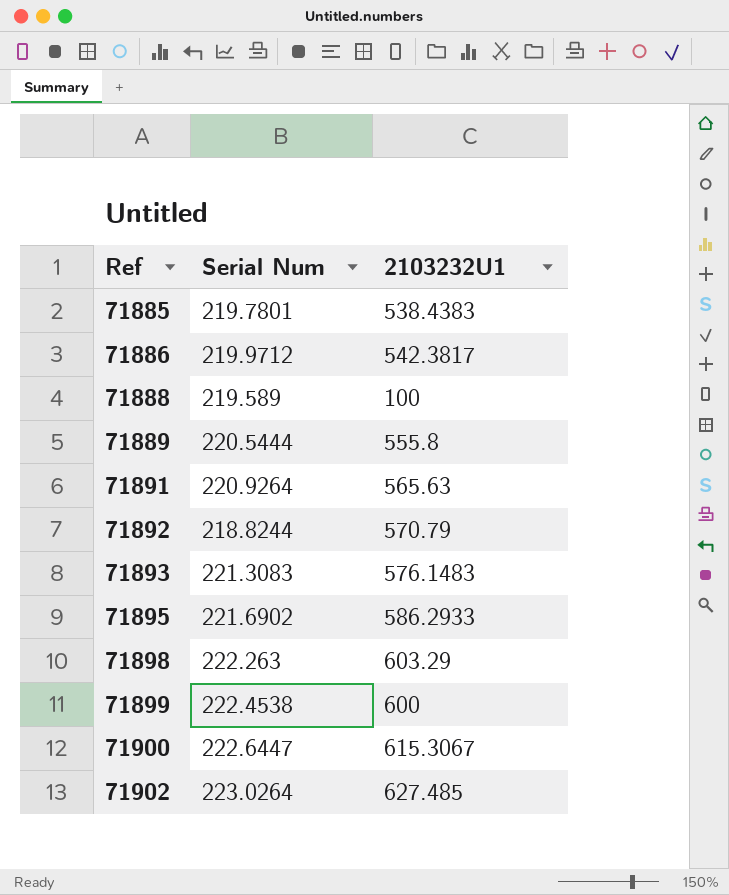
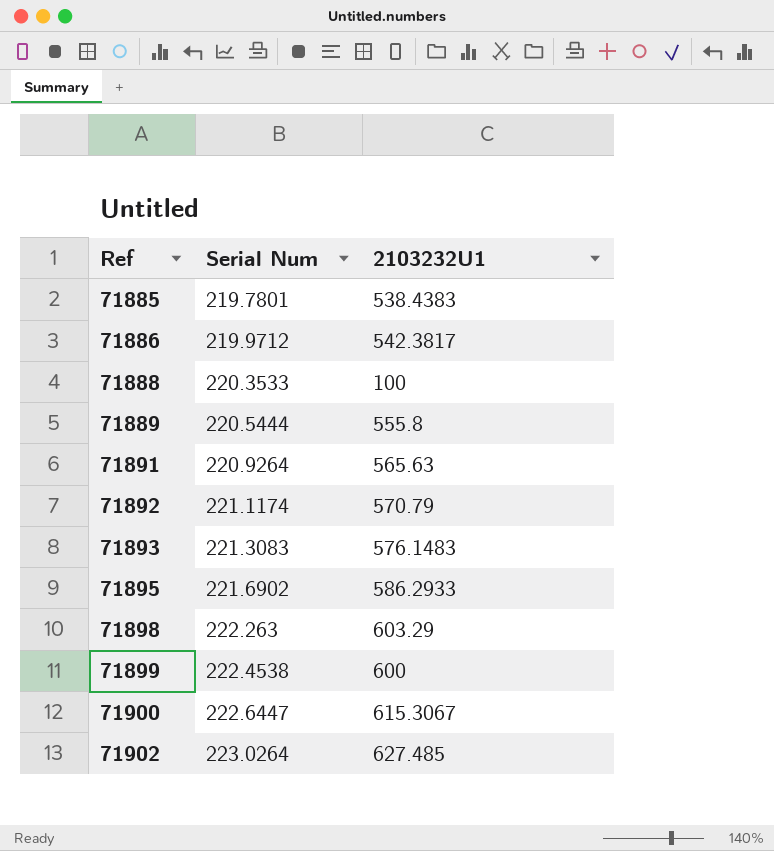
71888 | Serial Num: 219.589 -> 220.3533
71892 | Serial Num: 218.8244 -> 221.1174

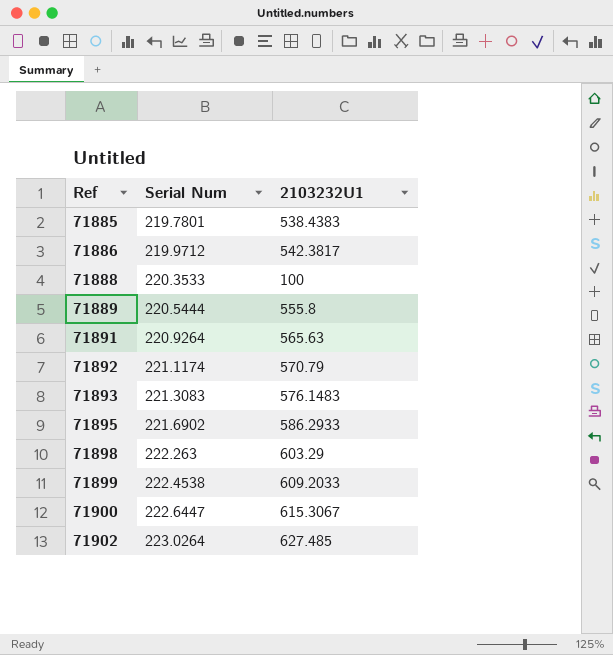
71899 | 2103232U1: 600 -> 609.2033

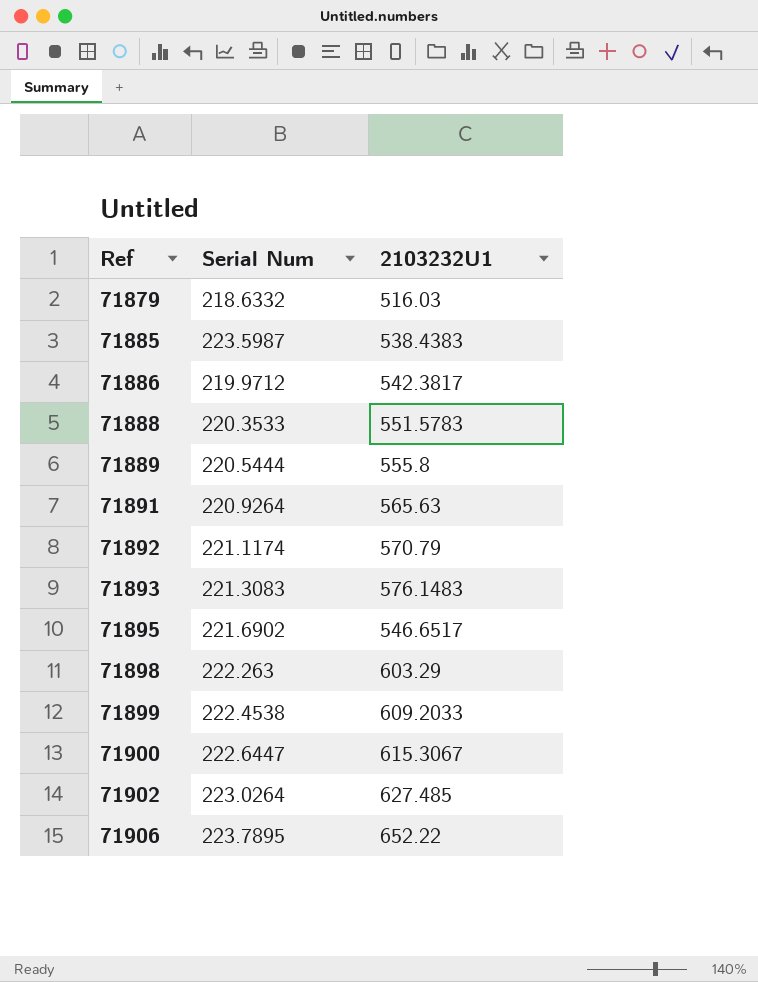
row 71879: none -> 218.6332 | 516.03
71885 | Serial Num: 219.7801 -> 223.5987
71888 | 2103232U1: 100 -> 551.5783
71895 | 2103232U1: 586.2933 -> 546.6517
row 71906: none -> 223.7895 | 652.22

